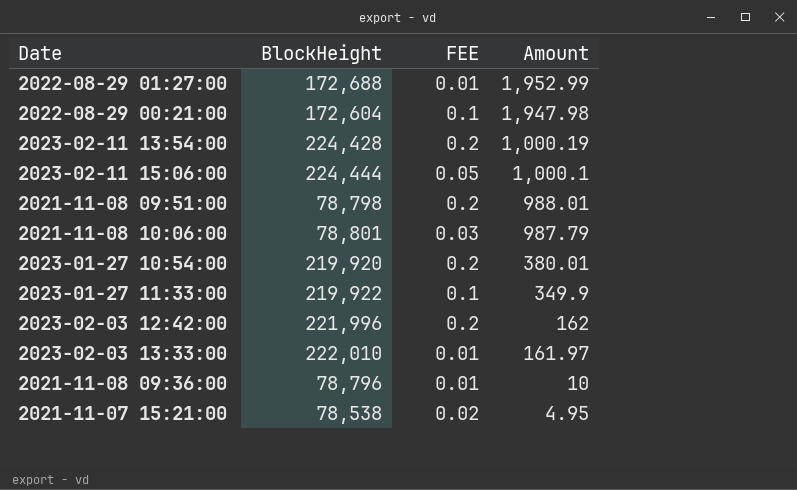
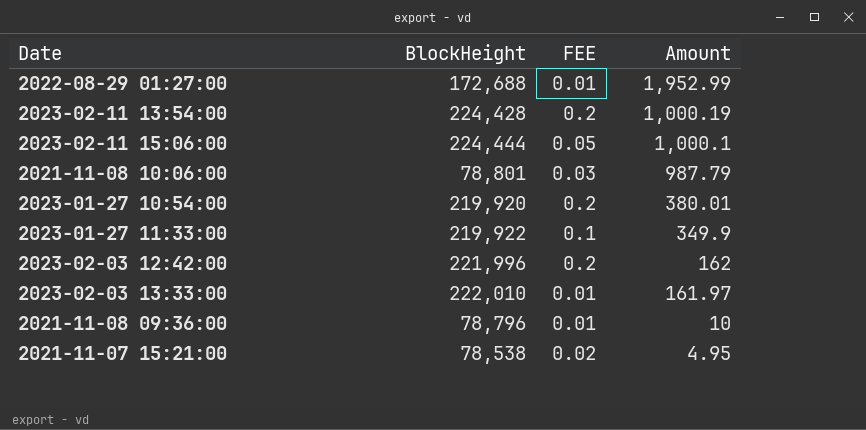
row 2022-08-29 00:21:00: 172,604 | 0.1 | 1,947.98 -> none
row 2021-11-08 09:51:00: 78,798 | 0.2 | 988.01 -> none

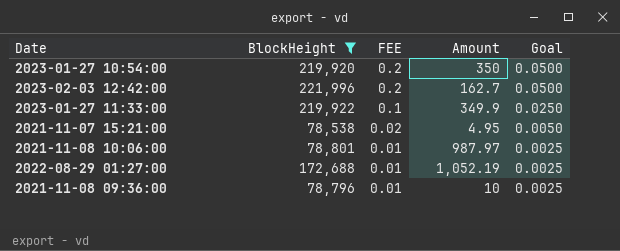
filter: none -> BlockHeight <= 221,996
row order: Amount descending -> FEE descending
column Goal | formula: none -> [FEE] * 0.25
2023-01-27 10:54:00 | Amount: 380.01 -> 350
2023-02-03 12:42:00 | Amount: 162 -> 162.7
2021-11-08 10:06:00 | FEE: 0.03 -> 0.01
2021-11-08 10:06:00 | Amount: 987.79 -> 987.97
2022-08-29 01:27:00 | Amount: 1,952.99 -> 1,052.19

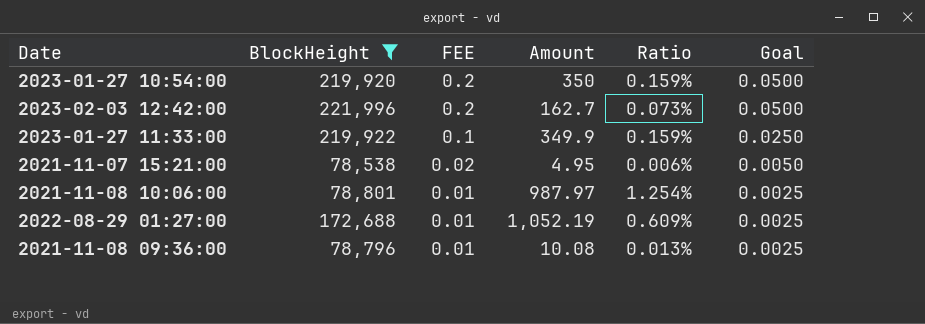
column Ratio | formula: none -> [Amount] / [BlockHeight]
2021-11-08 09:36:00 | Amount: 10 -> 10.08

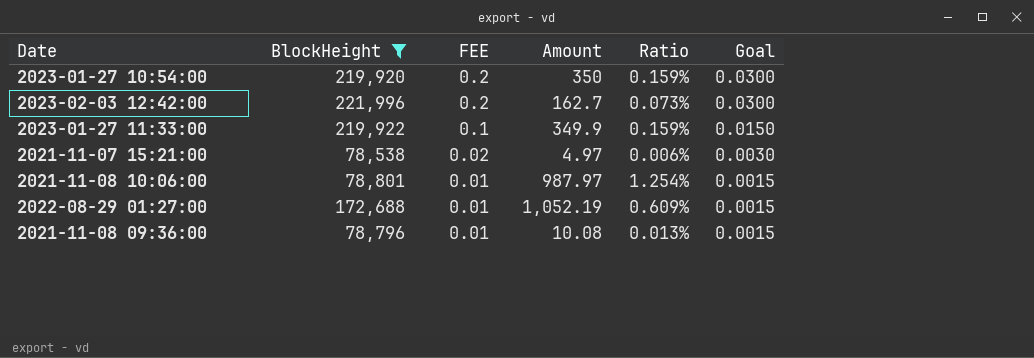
column Goal | formula: [FEE] * 0.25 -> [FEE] * 0.15
2021-11-07 15:21:00 | Amount: 4.95 -> 4.97

